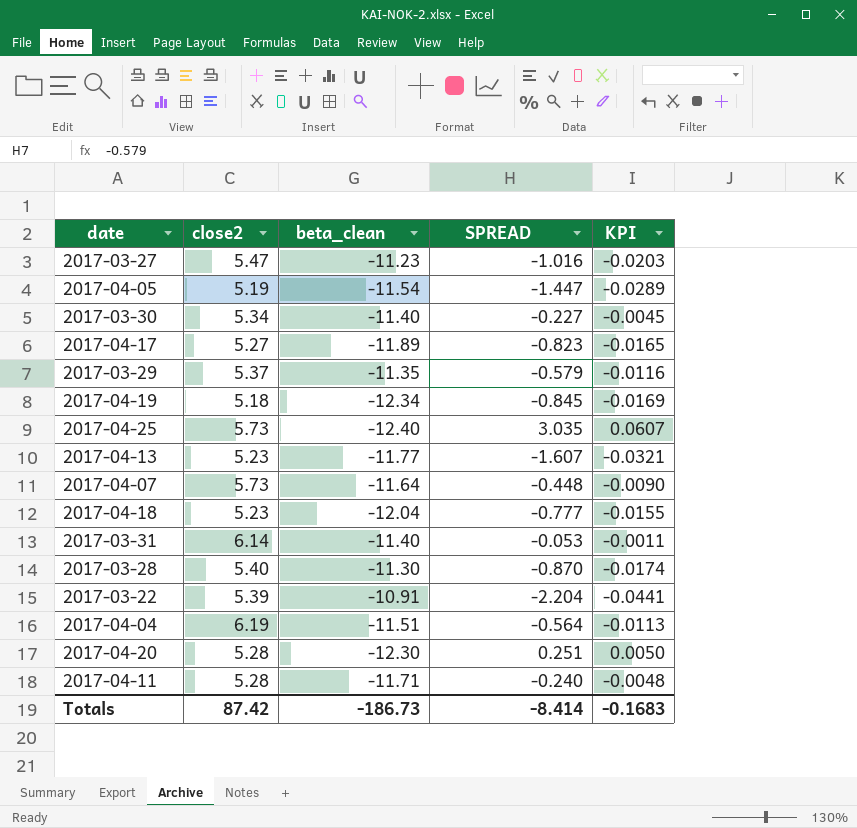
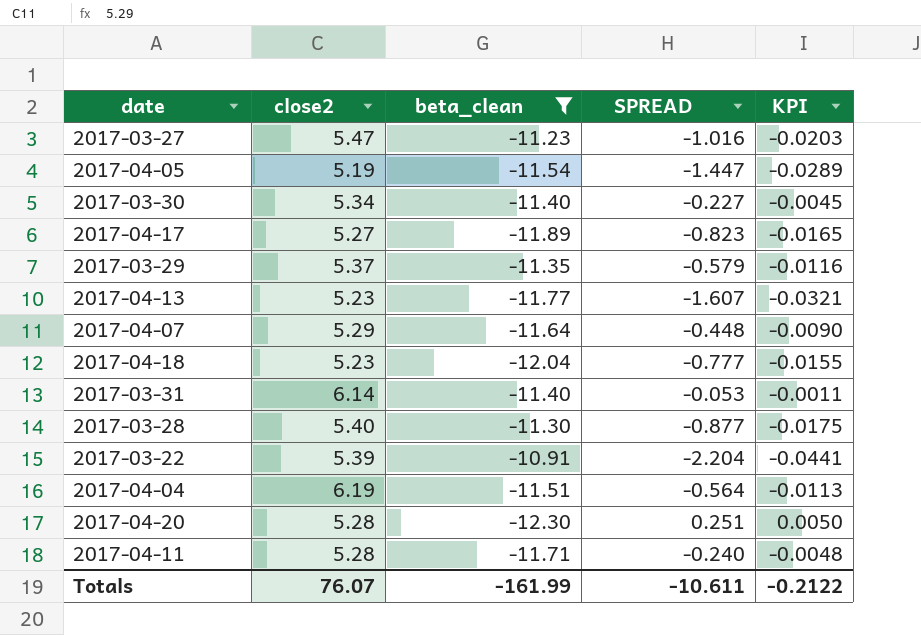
filter: none -> beta_clean >= -12.30
2017-04-07 | close2: 5.73 -> 5.29
2017-03-28 | SPREAD: -0.870 -> -0.877
2017-03-28 | KPI: -0.0174 -> -0.0175
Totals | close2: 87.42 -> 76.07
Totals | beta_clean: -186.73 -> -161.99
Totals | SPREAD: -8.414 -> -10.611
Totals | KPI: -0.1683 -> -0.2122

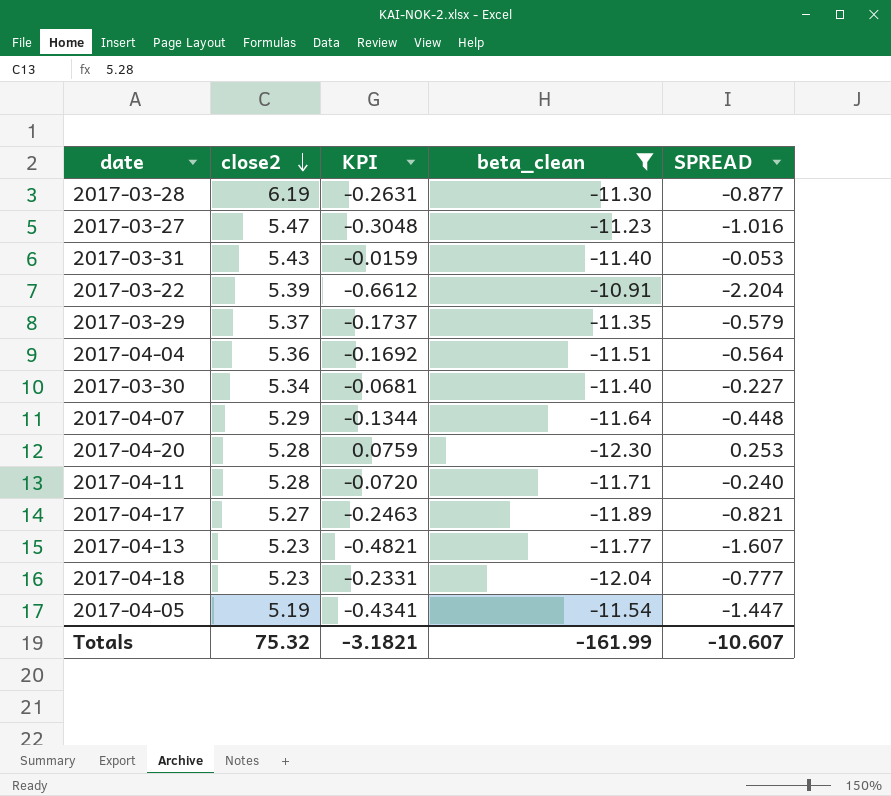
row order: none -> close2 descending
column KPI | formula: [SPREAD] * 0.02 -> [SPREAD] * 0.3
column KPI | position: 5 -> 3
2017-03-28 | close2: 5.40 -> 6.19
2017-03-31 | close2: 6.14 -> 5.43
2017-04-04 | close2: 6.19 -> 5.36
2017-04-20 | SPREAD: 0.251 -> 0.253
2017-04-17 | SPREAD: -0.823 -> -0.821
Totals | close2: 76.07 -> 75.32
Totals | KPI: -0.2122 -> -3.1821
Totals | SPREAD: -10.611 -> -10.607

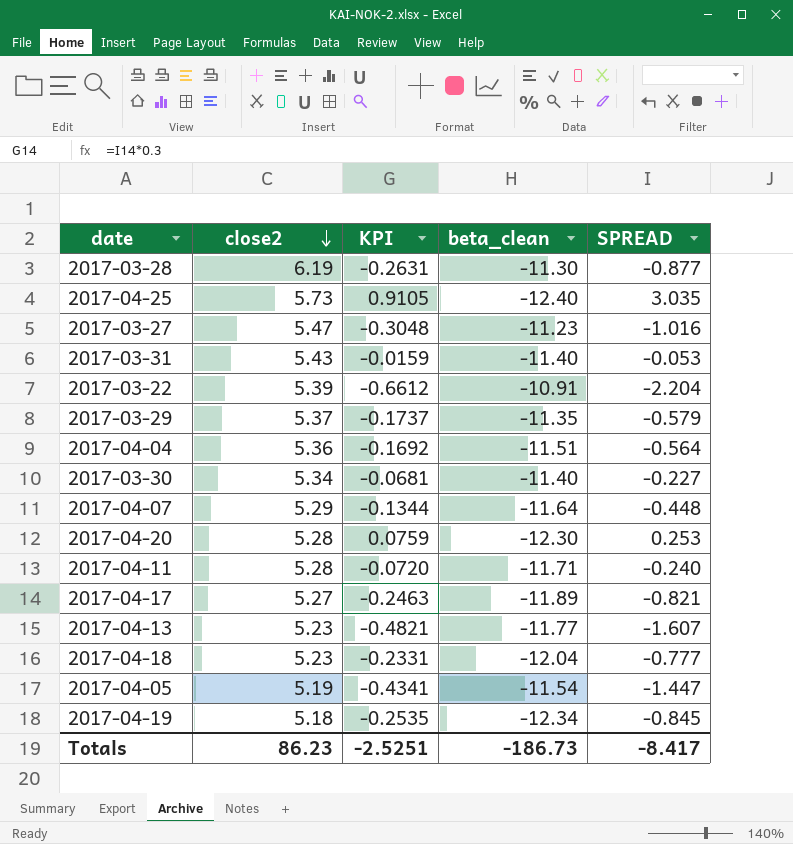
filter: beta_clean >= -12.30 -> none
Totals | close2: 75.32 -> 86.23
Totals | KPI: -3.1821 -> -2.5251
Totals | beta_clean: -161.99 -> -186.73
Totals | SPREAD: -10.607 -> -8.417

